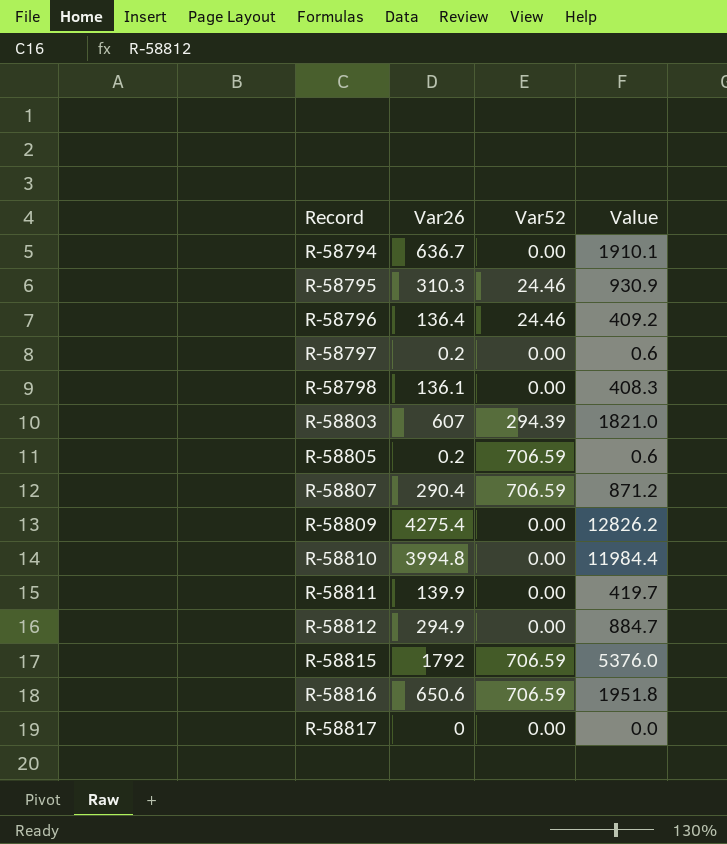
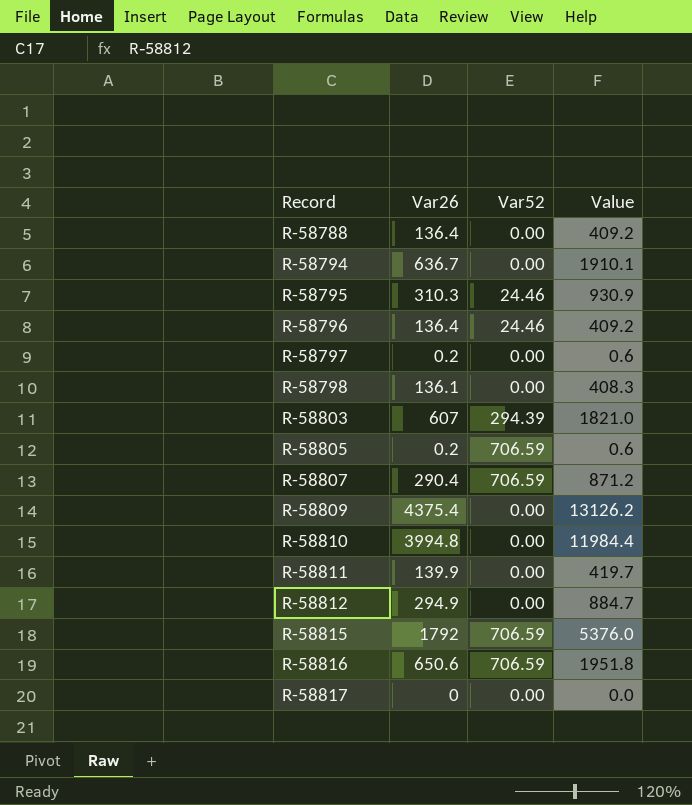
row R-58788: none -> 136.4 | 0.00 | 409.2
R-58809 | Var26: 4275.4 -> 4375.4
R-58809 | Value: 12826.2 -> 13126.2

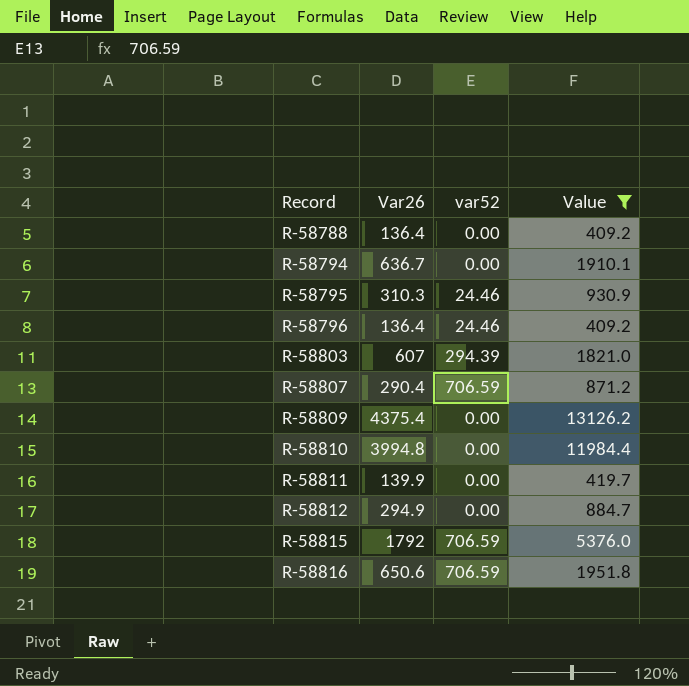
filter: none -> Value >= 409.2
column name: Var52 -> var52

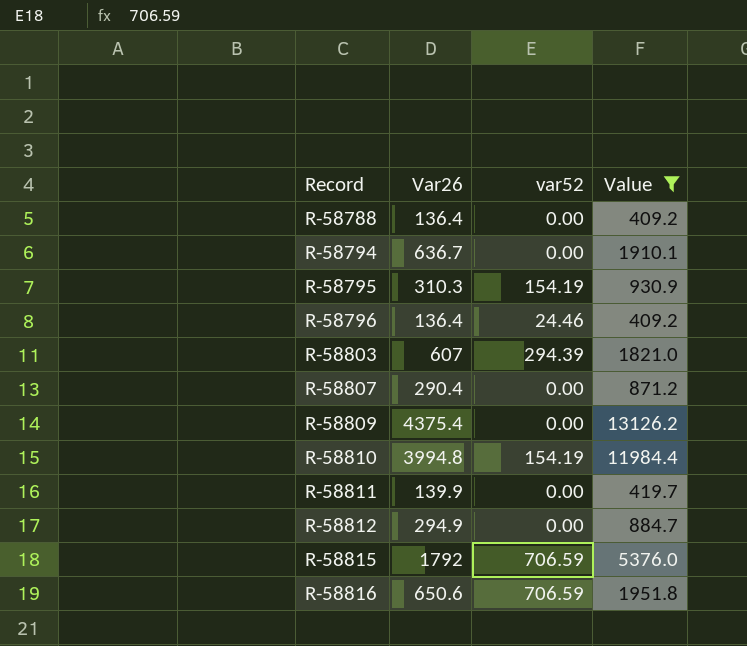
R-58795 | var52: 24.46 -> 154.19
R-58807 | var52: 706.59 -> 0.00
R-58810 | var52: 0.00 -> 154.19

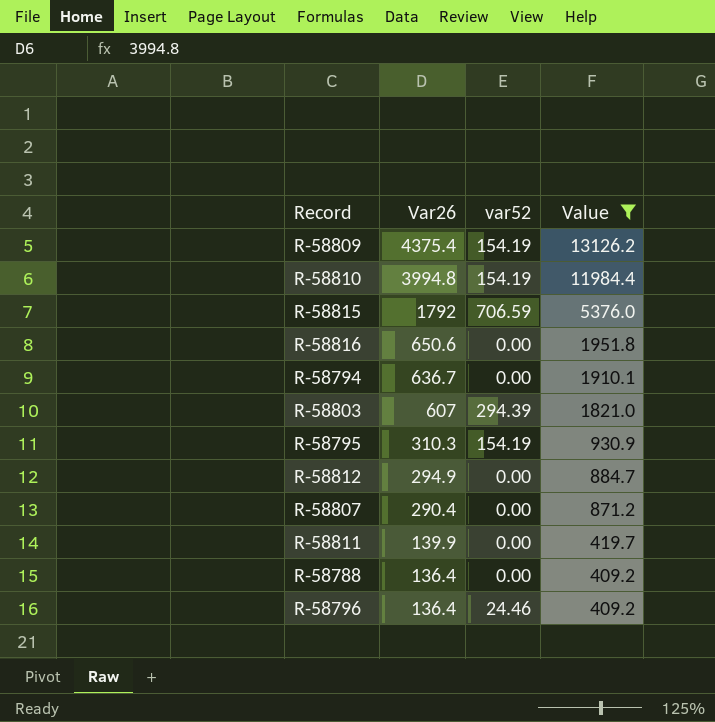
row order: Record ascending -> Var26 descending
R-58809 | var52: 0.00 -> 154.19
R-58816 | var52: 706.59 -> 0.00

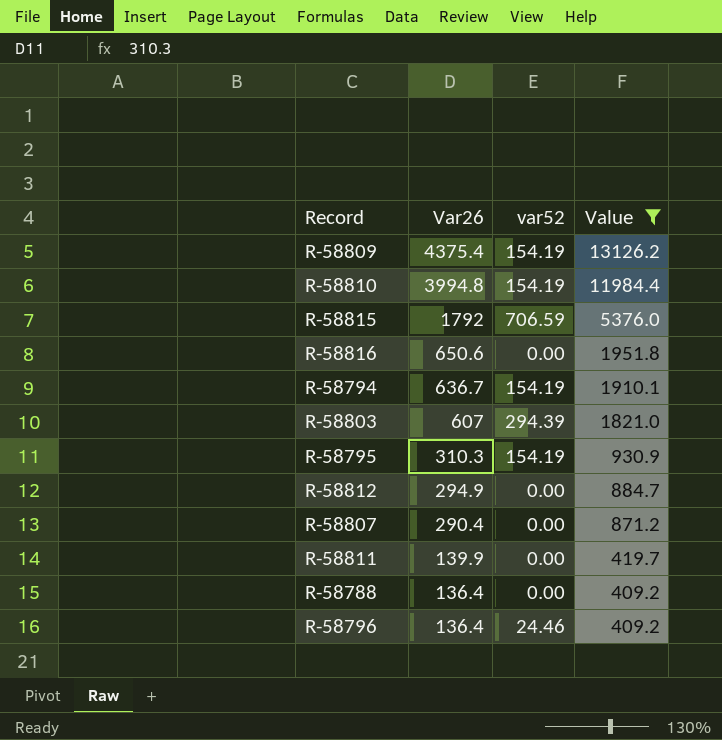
R-58794 | var52: 0.00 -> 154.19

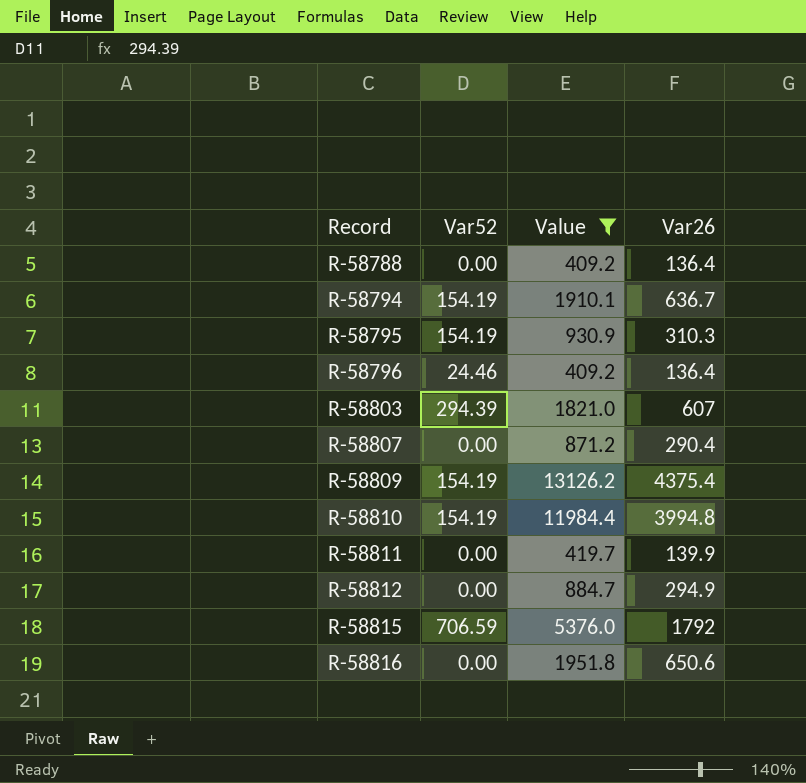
row order: Var26 descending -> Record ascending
column name: var52 -> Var52
column Var26 | position: 2 -> 4

